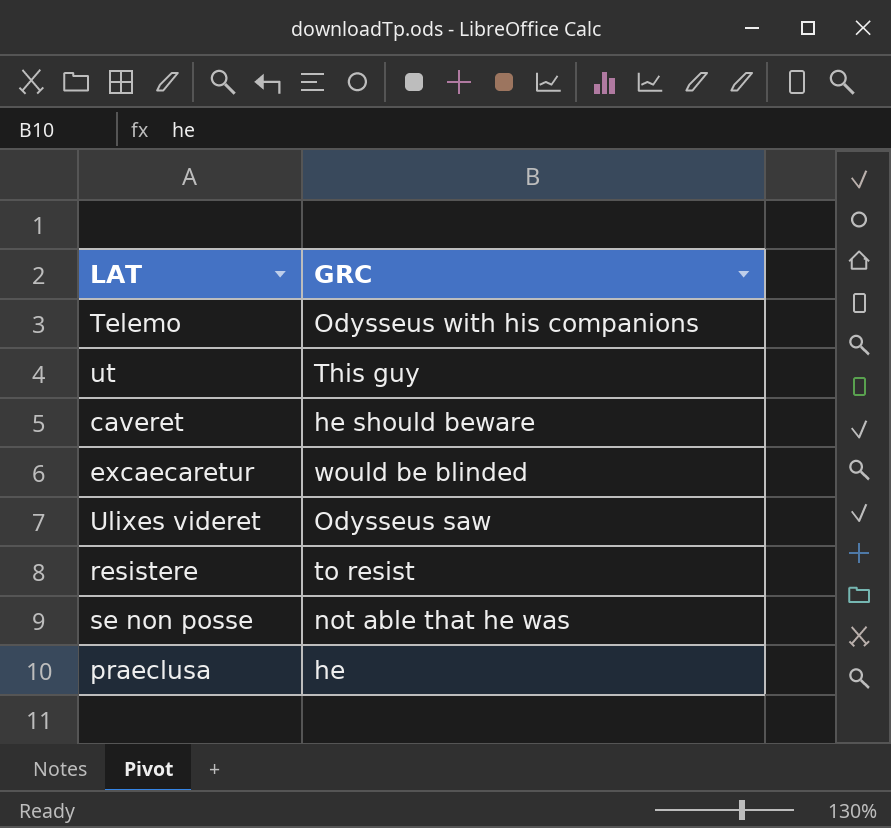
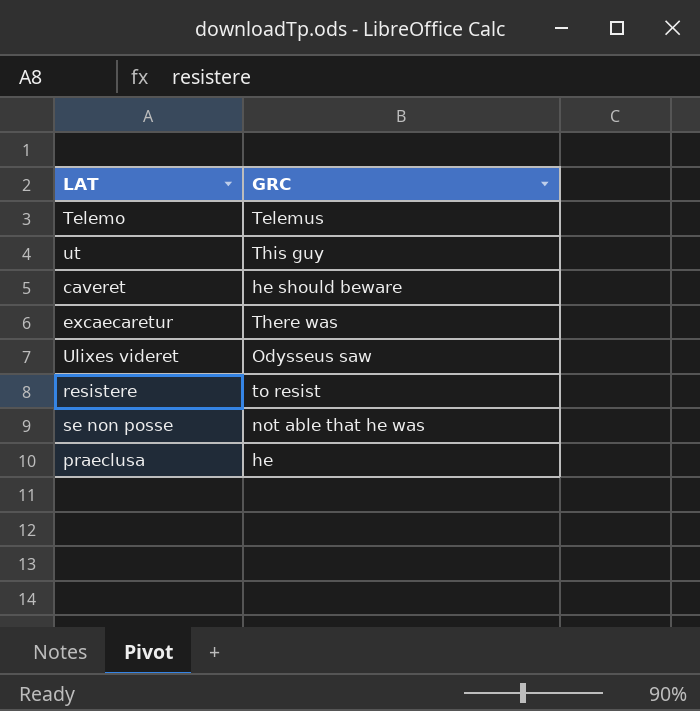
Telemo | GRC: Odysseus with his companions -> Telemus
excaecaretur | GRC: would be blinded -> There was

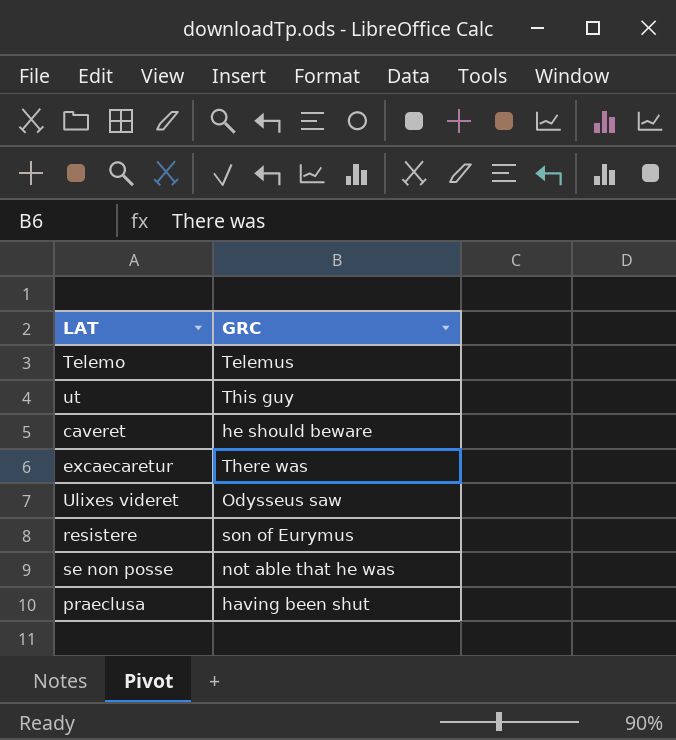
resistere | GRC: to resist -> son of Eurymus
praeclusa | GRC: he -> having been shut

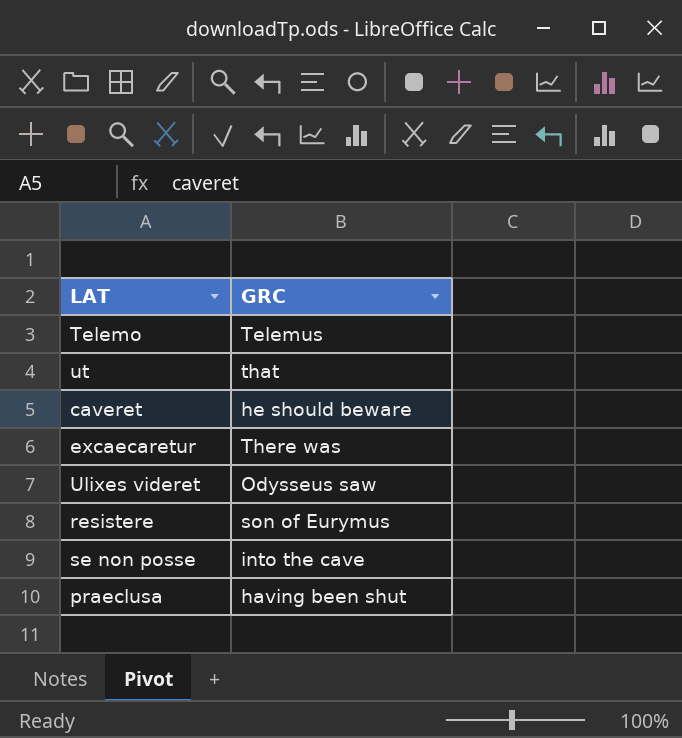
ut | GRC: This guy -> that
se non posse | GRC: not able that he was -> into the cave

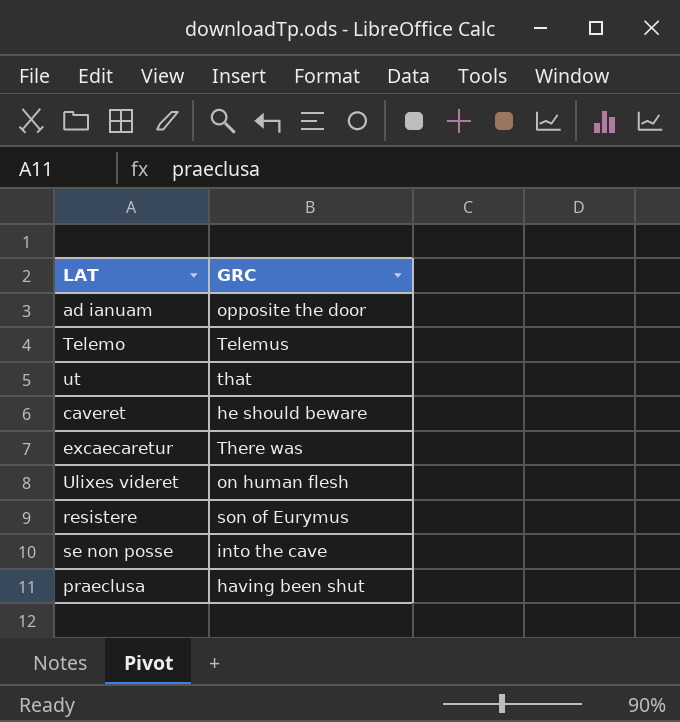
row ad ianuam: none -> opposite the door
Ulixes videret | GRC: Odysseus saw -> on human flesh

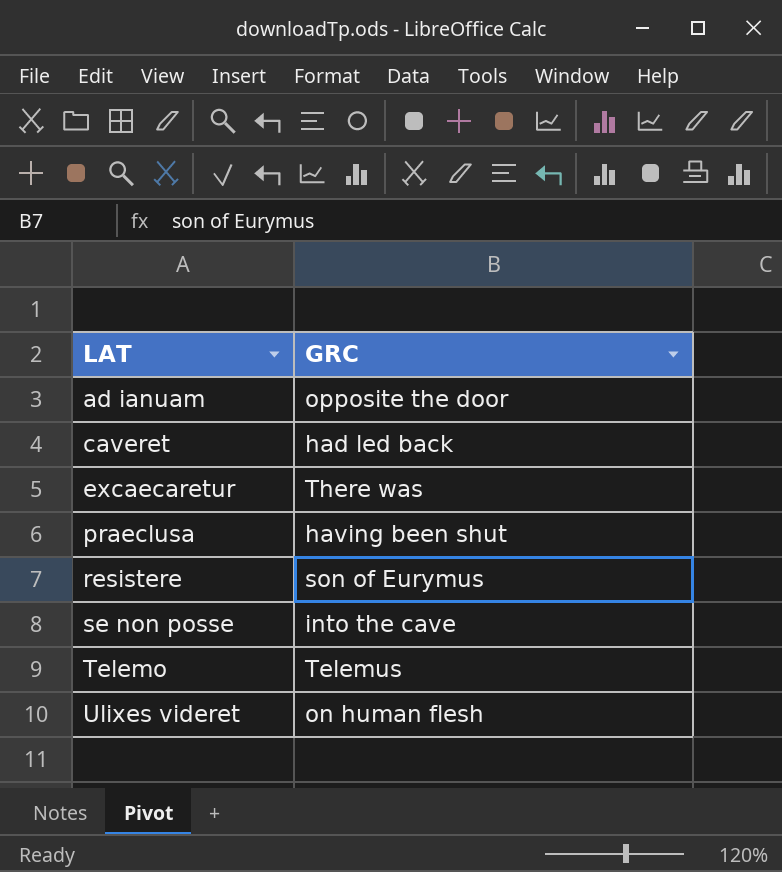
row order: none -> LAT ascending
row ut: that -> none
caveret | GRC: he should beware -> had led back

